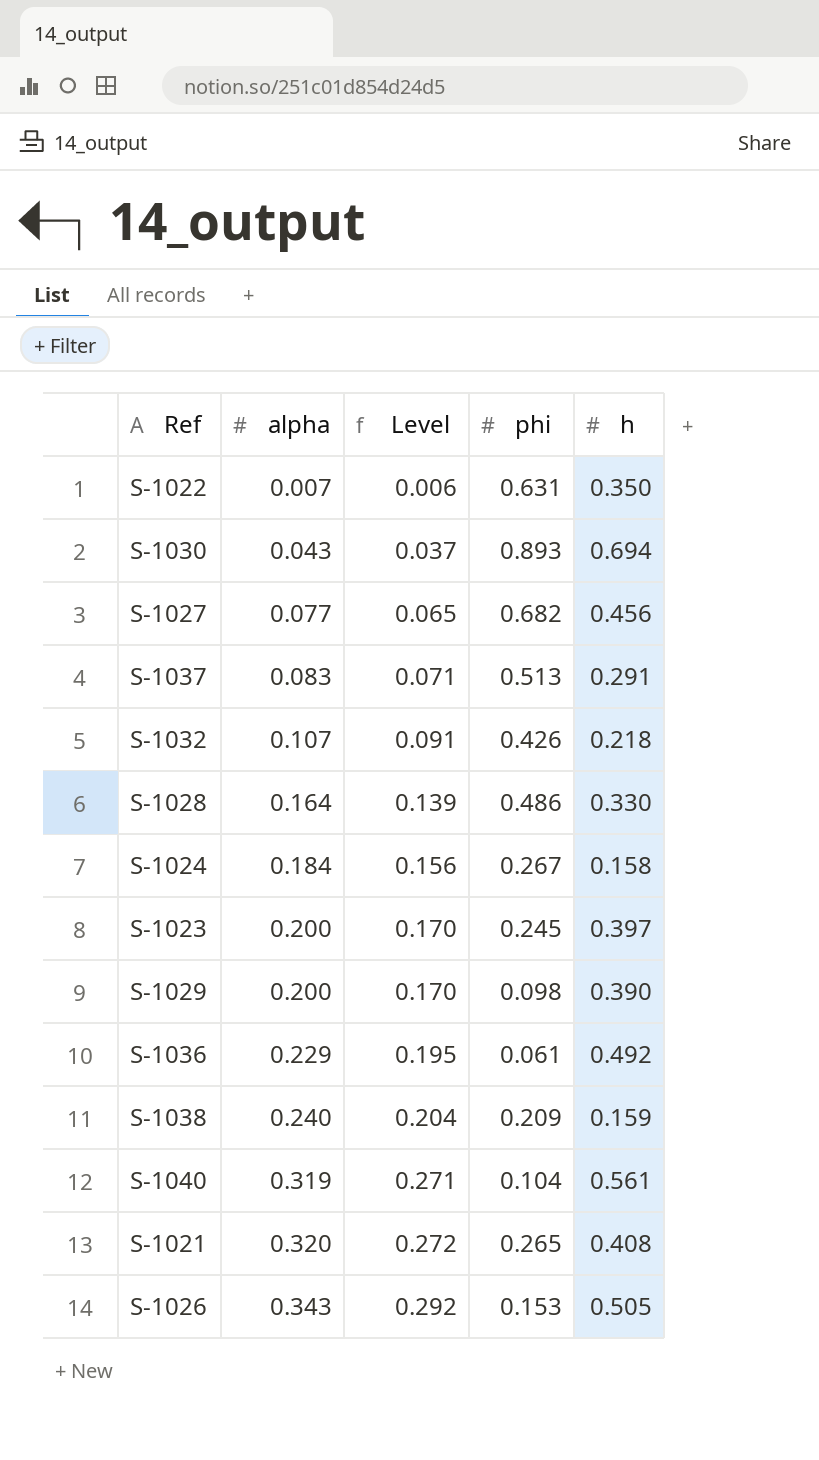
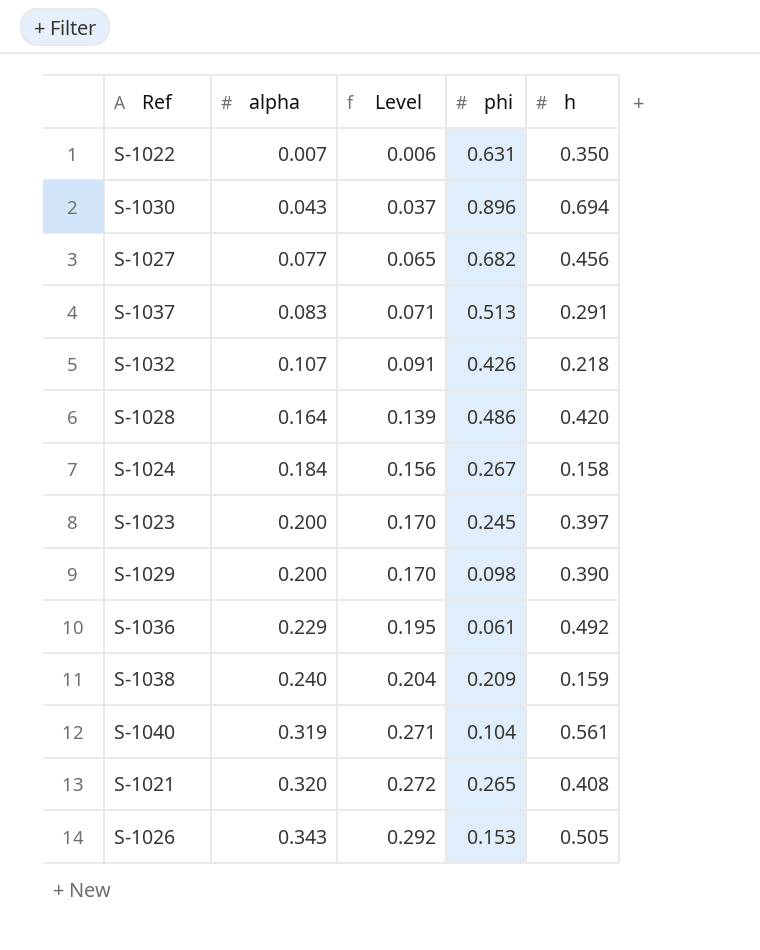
S-1030 | phi: 0.893 -> 0.896
S-1028 | h: 0.330 -> 0.420

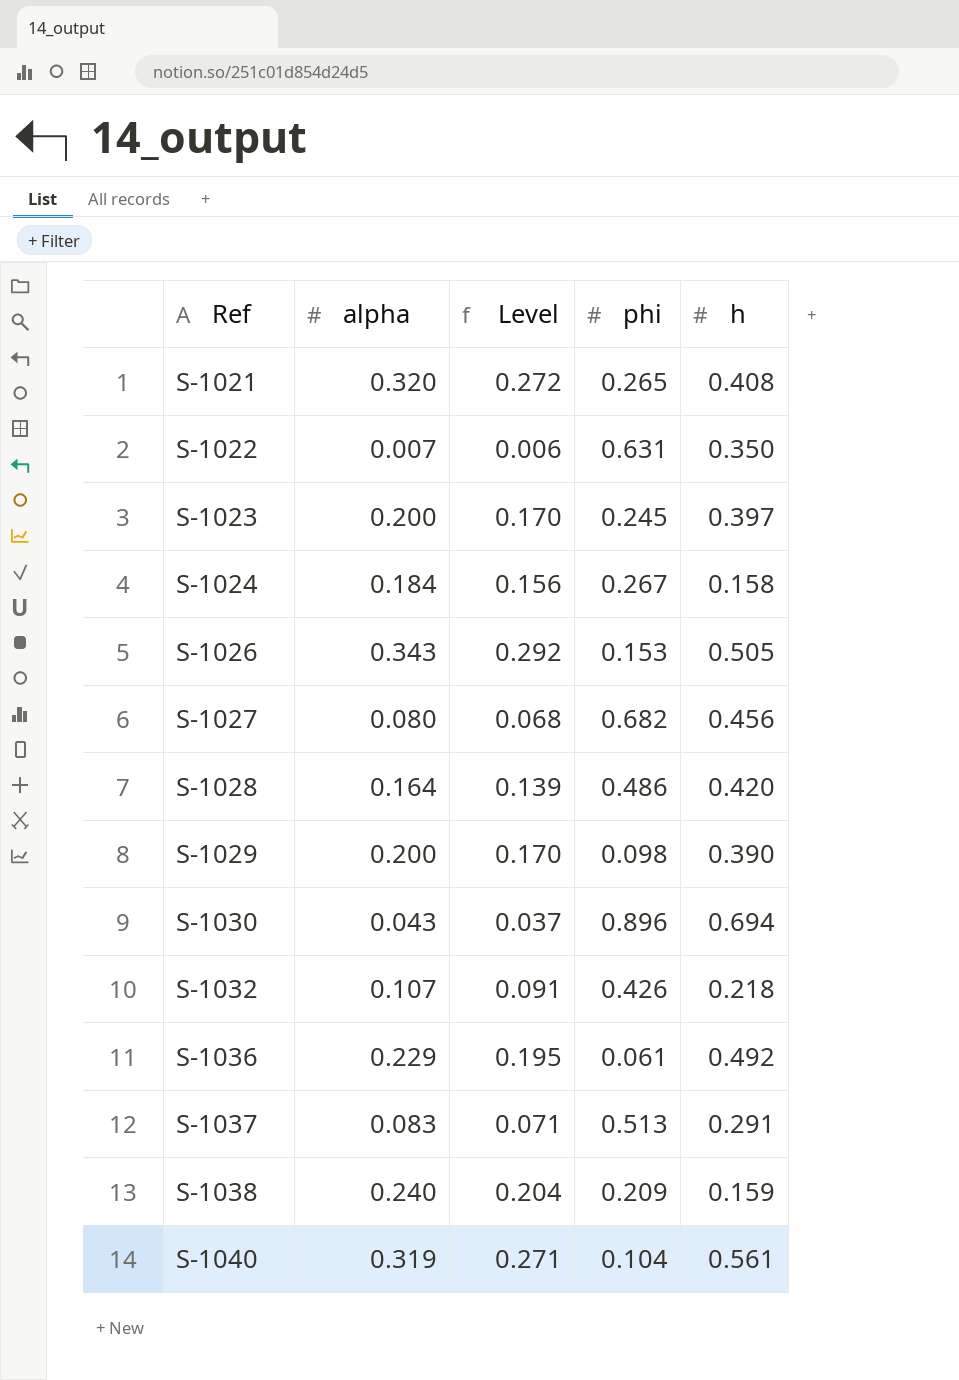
row order: alpha ascending -> Ref ascending
S-1027 | alpha: 0.077 -> 0.080
S-1027 | Level: 0.065 -> 0.068

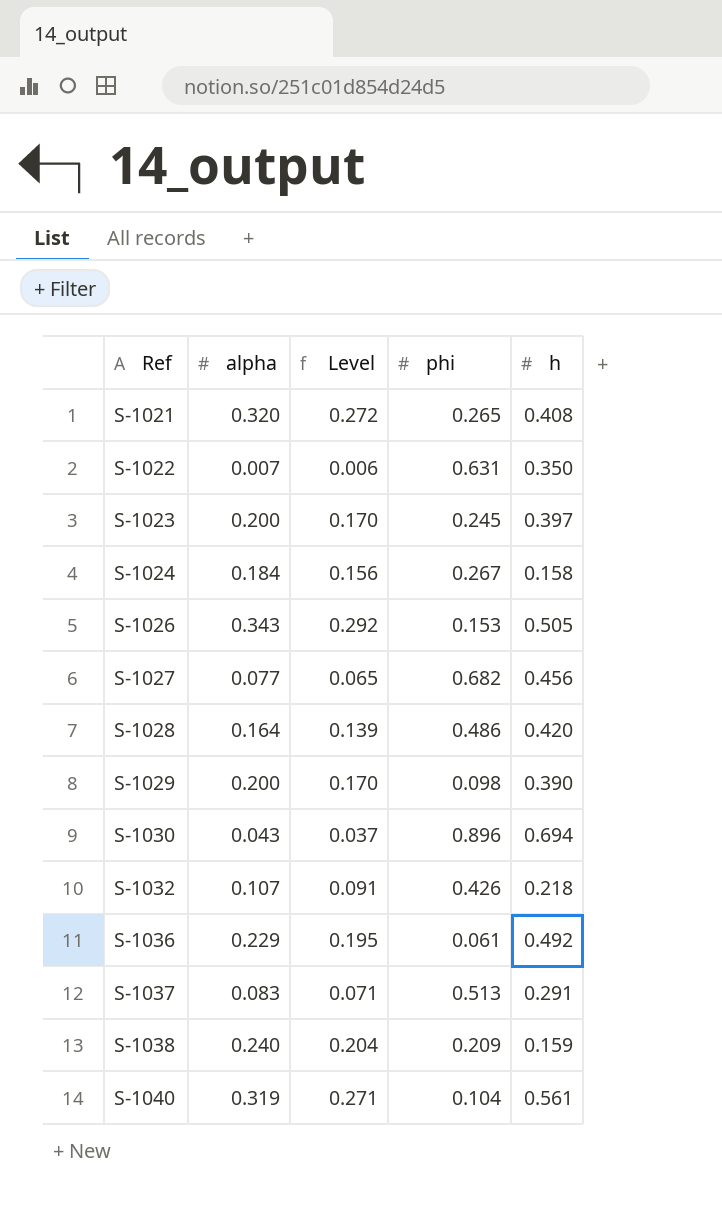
S-1027 | alpha: 0.080 -> 0.077
S-1027 | Level: 0.068 -> 0.065

